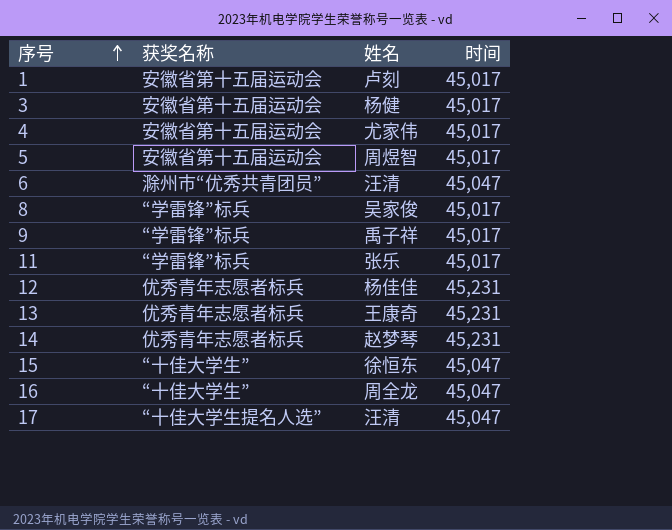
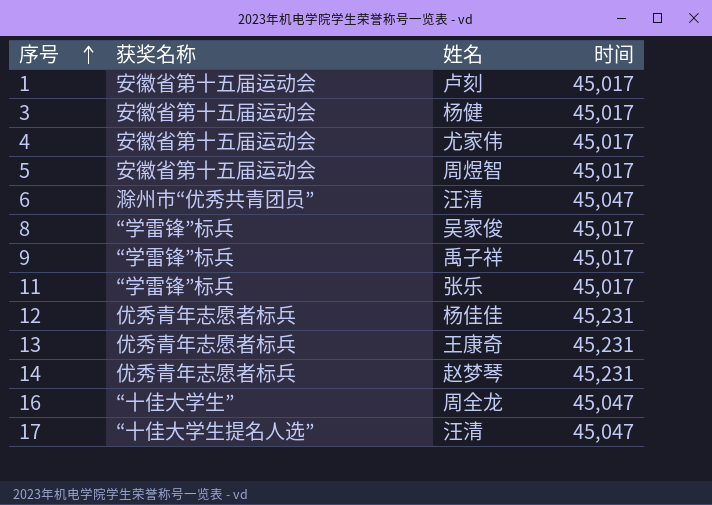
row 15: “十佳大学生” | 徐恒东 | 45,047 -> none

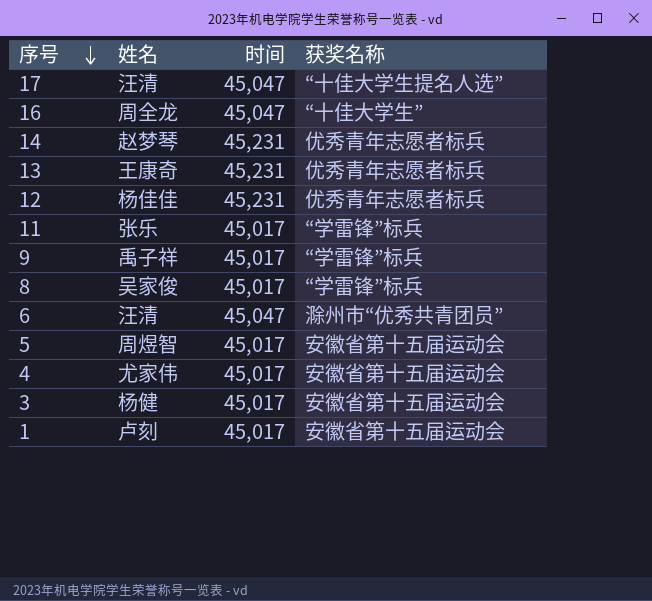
row order: 序号 ascending -> 序号 descending
column 获奖名称 | position: 2 -> 4

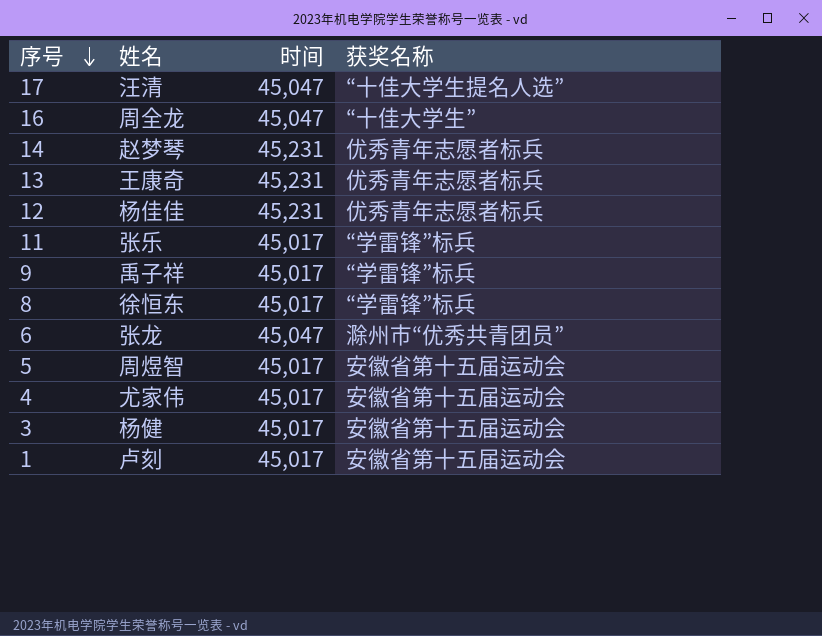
8 | 姓名: 吴家俊 -> 徐恒东
6 | 姓名: 汪清 -> 张龙

